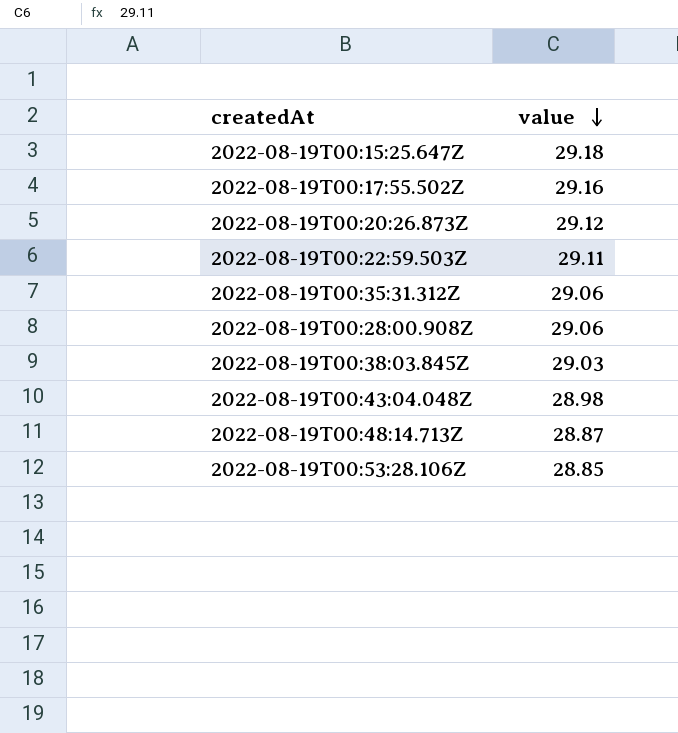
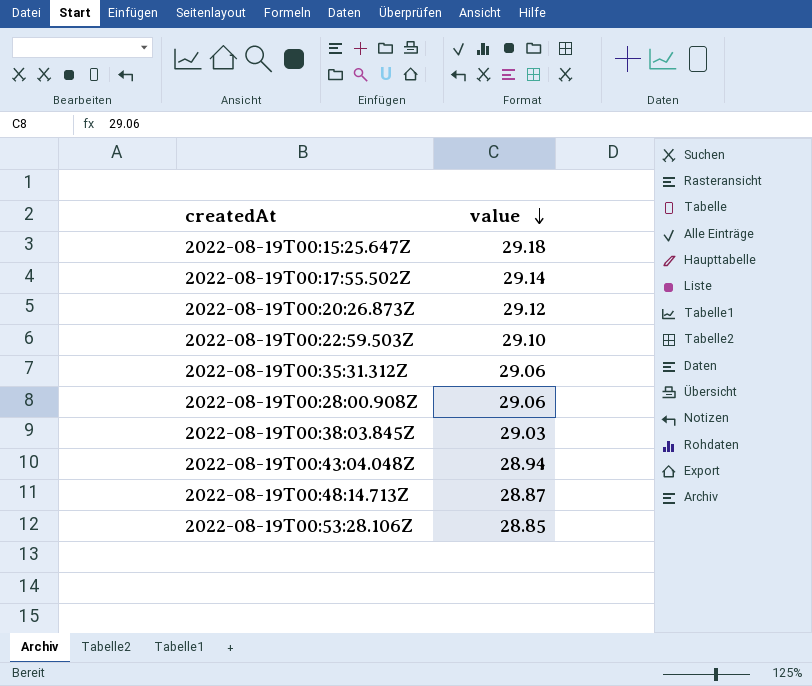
2022-08-19T00:17:55.502Z | value: 29.16 -> 29.14
2022-08-19T00:22:59.503Z | value: 29.11 -> 29.10
2022-08-19T00:43:04.048Z | value: 28.98 -> 28.94

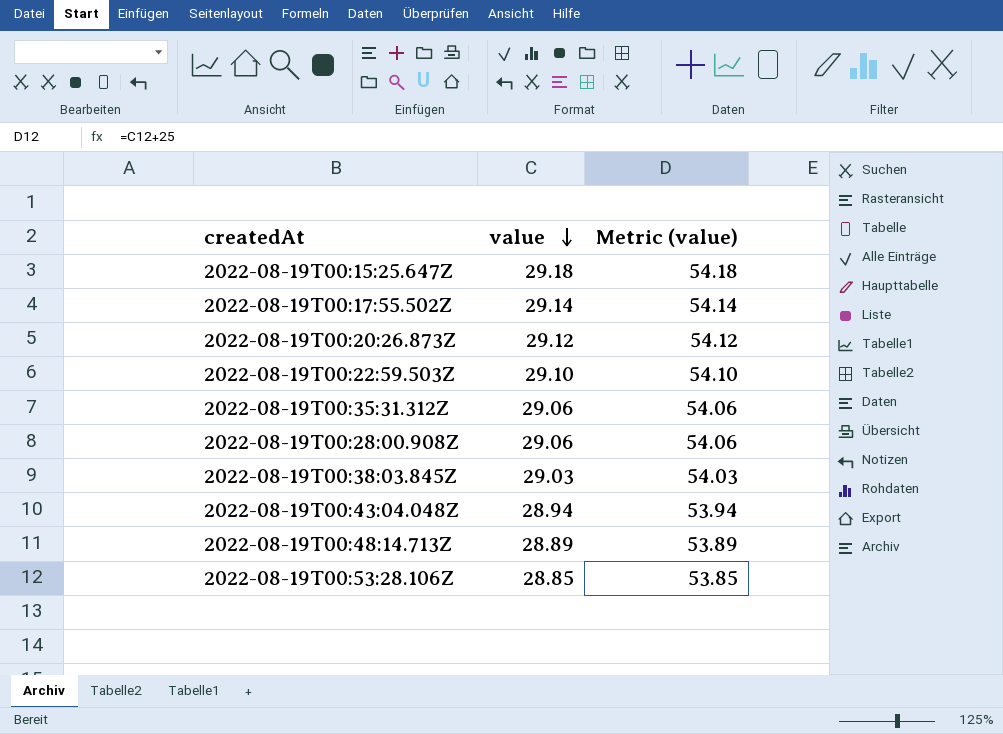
column Metric (value) | formula: none -> [value] + 25
2022-08-19T00:48:14.713Z | value: 28.87 -> 28.89

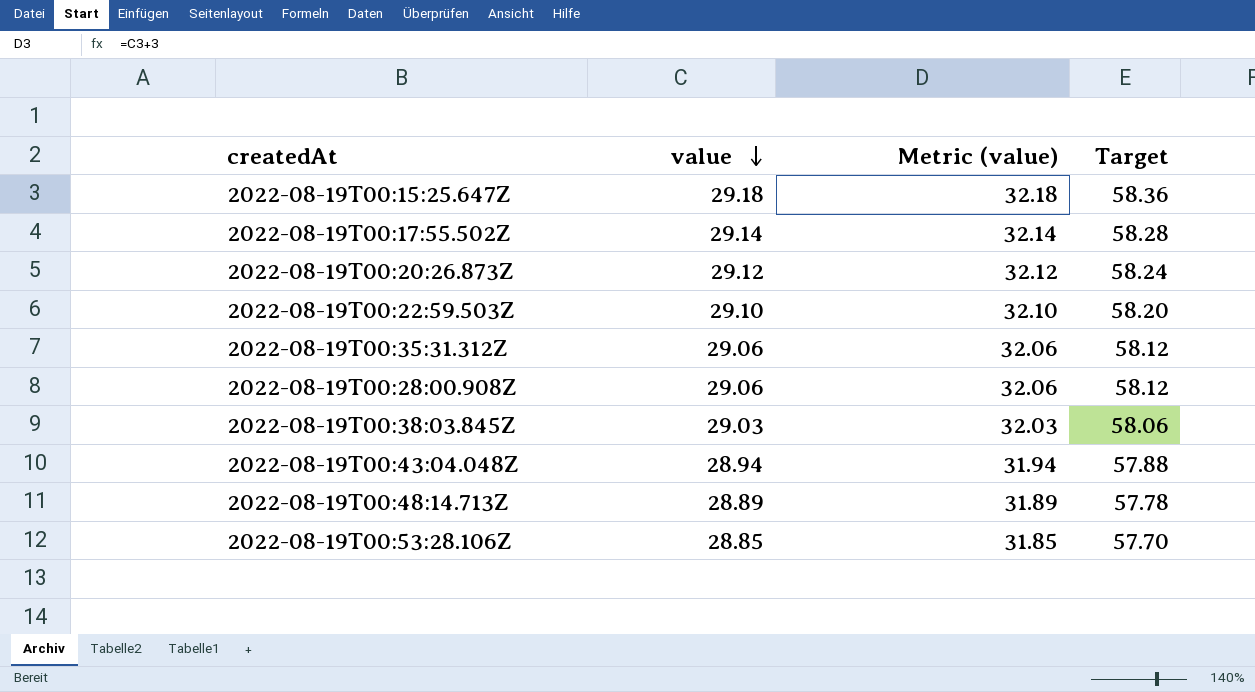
column Metric (value) | formula: [value] + 25 -> [value] + 3
column Target | formula: none -> [value] * 2

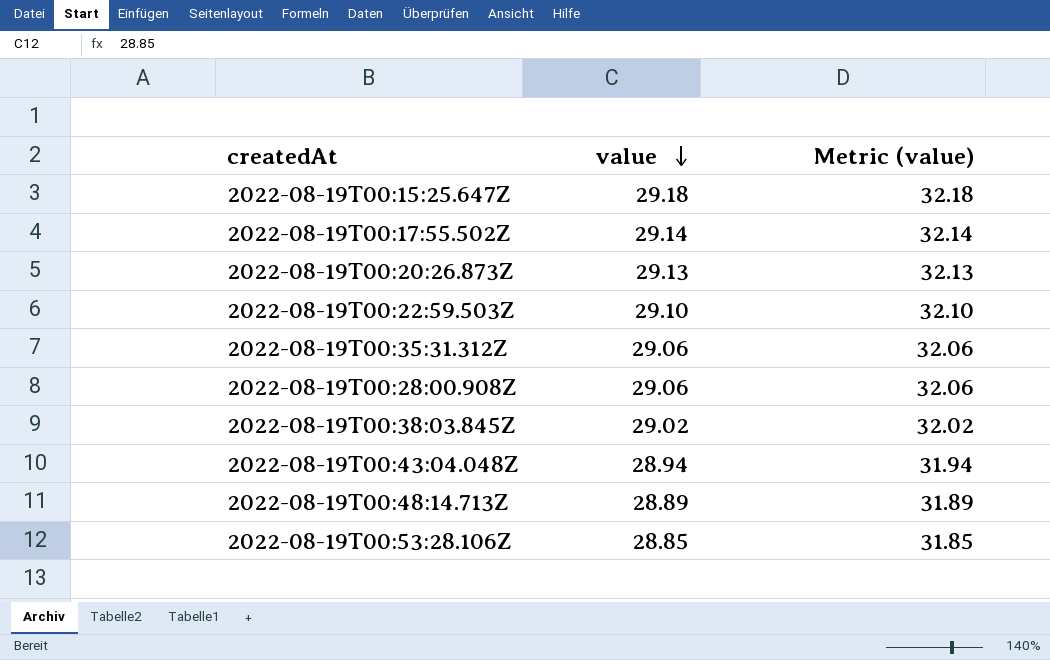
column Target | formula: [value] * 2 -> none
2022-08-19T00:20:26.873Z | value: 29.12 -> 29.13
2022-08-19T00:20:26.873Z | Metric (value): 32.12 -> 32.13
2022-08-19T00:38:03.845Z | value: 29.03 -> 29.02
2022-08-19T00:38:03.845Z | Metric (value): 32.03 -> 32.02

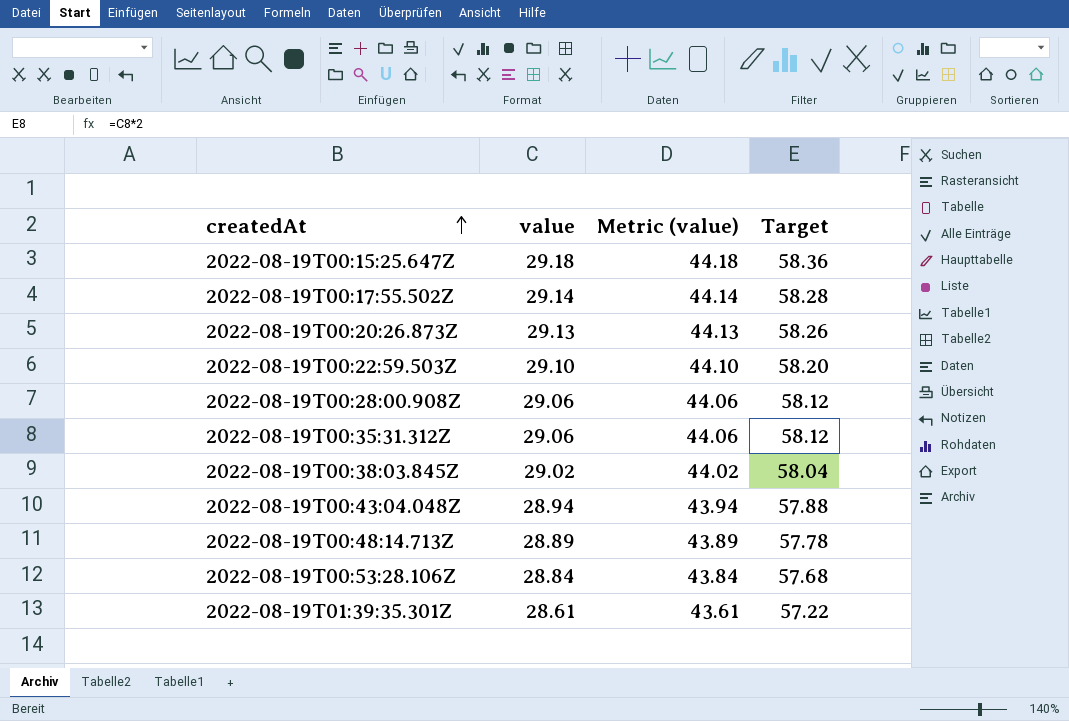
row order: value descending -> createdAt ascending
column Metric (value) | formula: [value] + 3 -> [value] + 15
column Target | formula: none -> [value] * 2
2022-08-19T00:53:28.106Z | value: 28.85 -> 28.84
row 2022-08-19T01:39:35.301Z: none -> 28.61 | 43.61 | 57.22

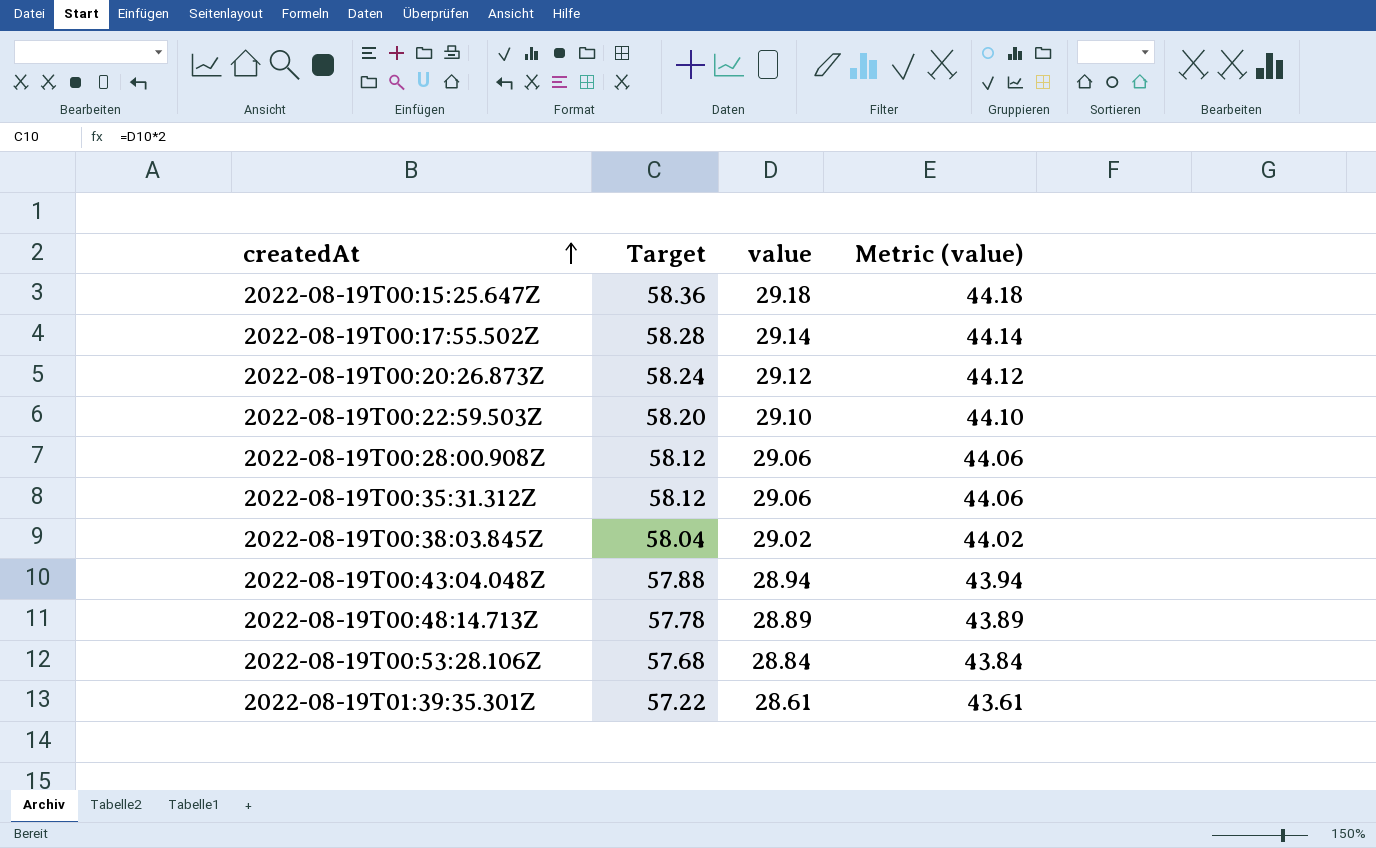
column Target | position: 4 -> 2
2022-08-19T00:20:26.873Z | Target: 58.26 -> 58.24
2022-08-19T00:20:26.873Z | value: 29.13 -> 29.12
2022-08-19T00:20:26.873Z | Metric (value): 44.13 -> 44.12

